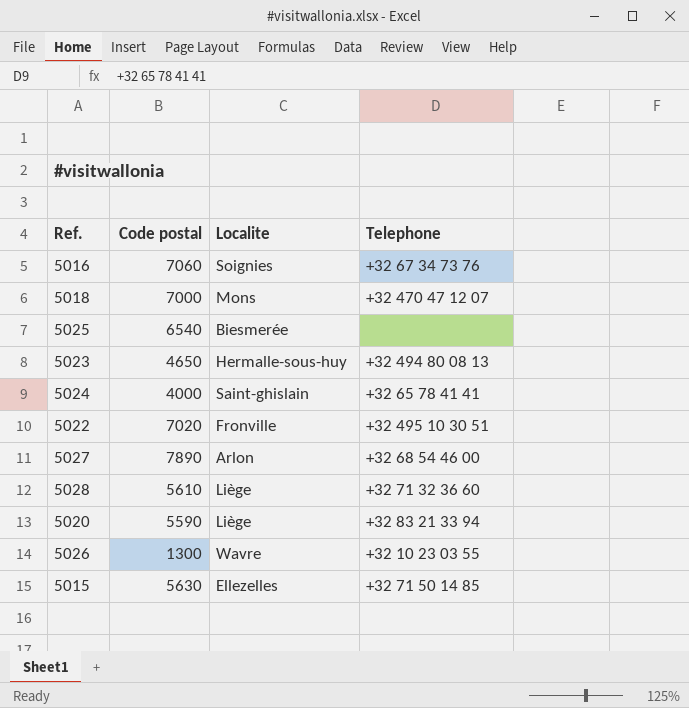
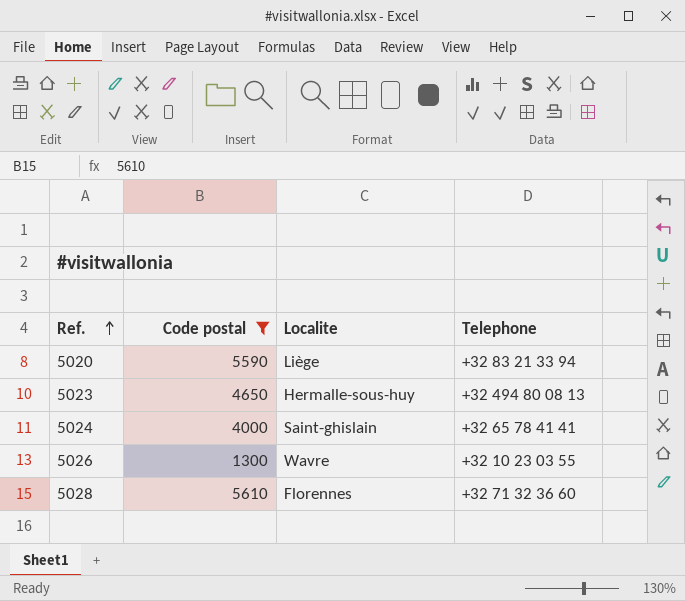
filter: none -> Code postal <= 5610
row order: none -> Ref. ascending
5028 | Localite: Liège -> Florennes

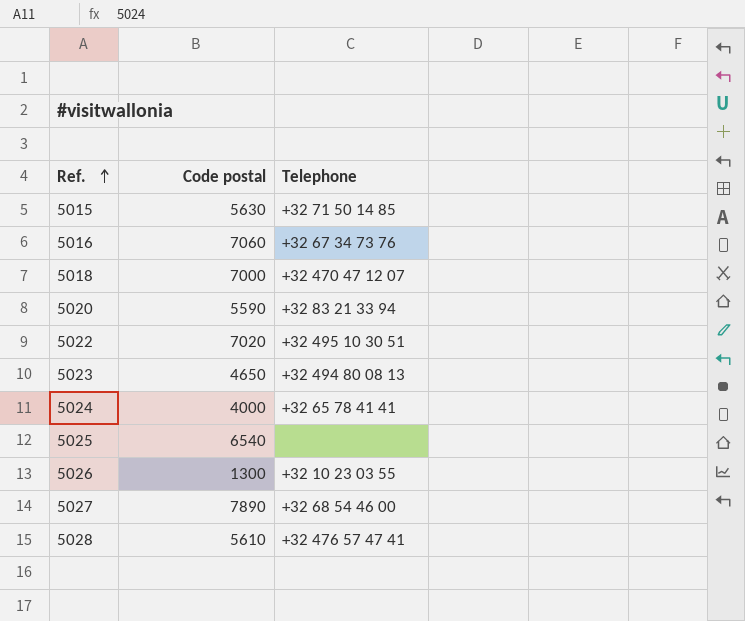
filter: Code postal <= 5610 -> none
column Localite | position: 3 -> none
5028 | Telephone: +32 71 32 36 60 -> +32 476 57 47 41

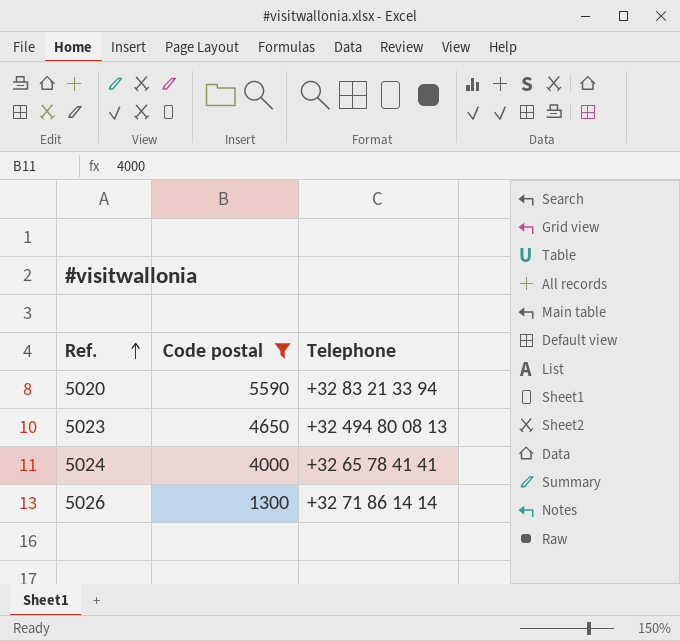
filter: none -> Code postal <= 5590
5026 | Telephone: +32 10 23 03 55 -> +32 71 86 14 14

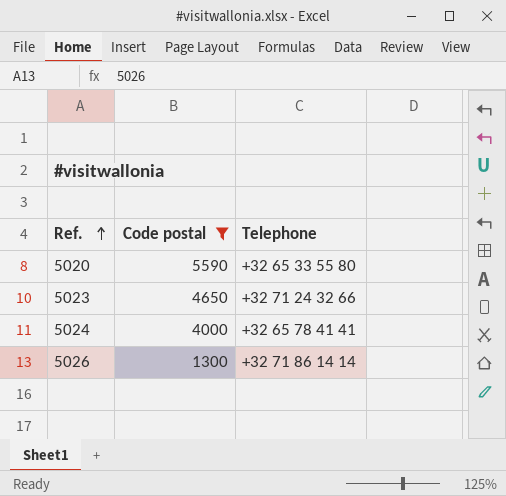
5020 | Telephone: +32 83 21 33 94 -> +32 65 33 55 80
5023 | Telephone: +32 494 80 08 13 -> +32 71 24 32 66

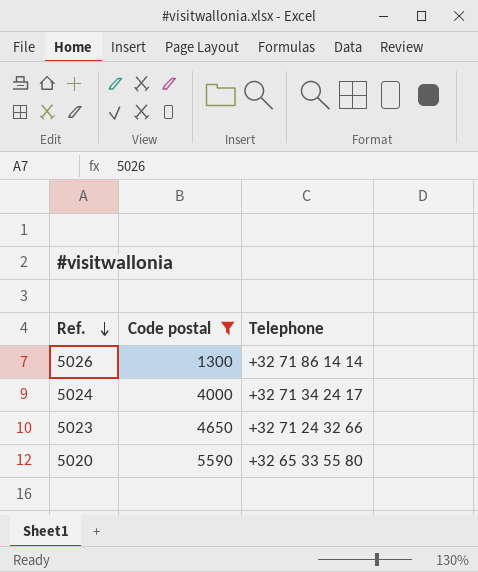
row order: Ref. ascending -> Ref. descending
5024 | Telephone: +32 65 78 41 41 -> +32 71 34 24 17

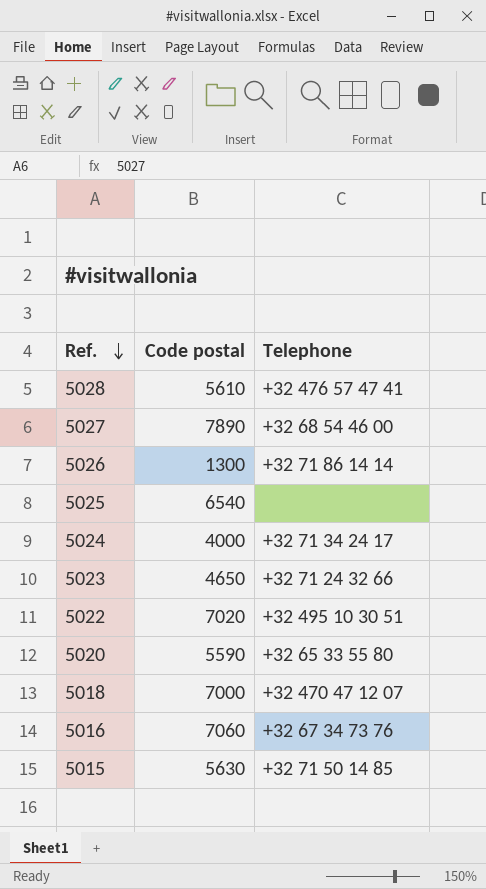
filter: Code postal <= 5590 -> none

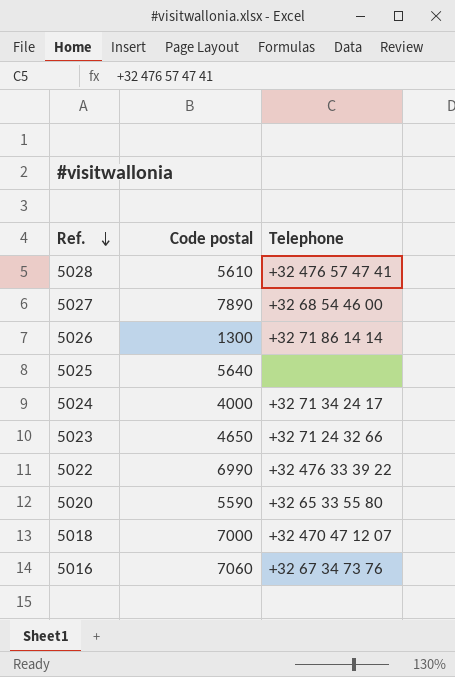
row 5015: 5630 | +32 71 50 14 85 -> none
5025 | Code postal: 6540 -> 5640
5022 | Code postal: 7020 -> 6990
5022 | Telephone: +32 495 10 30 51 -> +32 476 33 39 22

